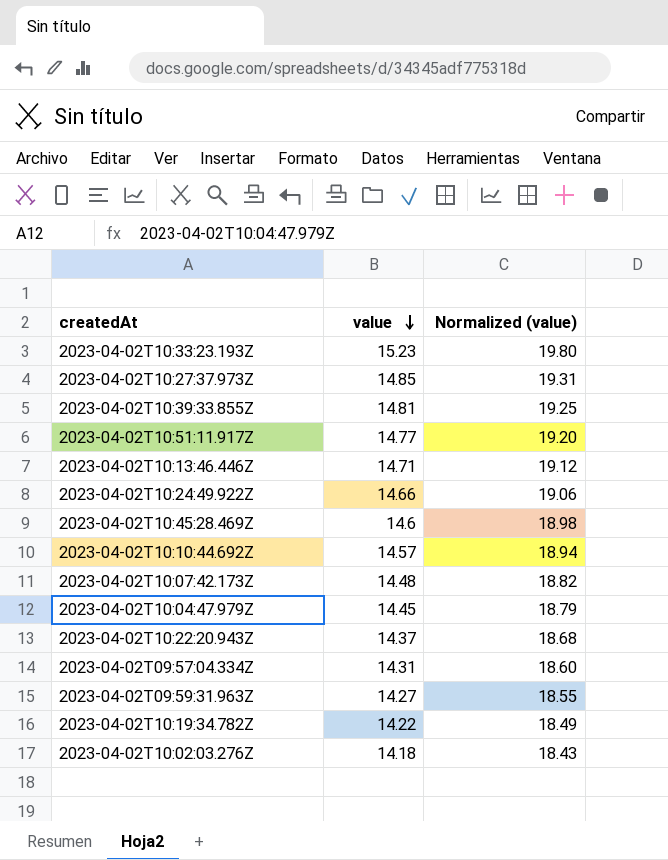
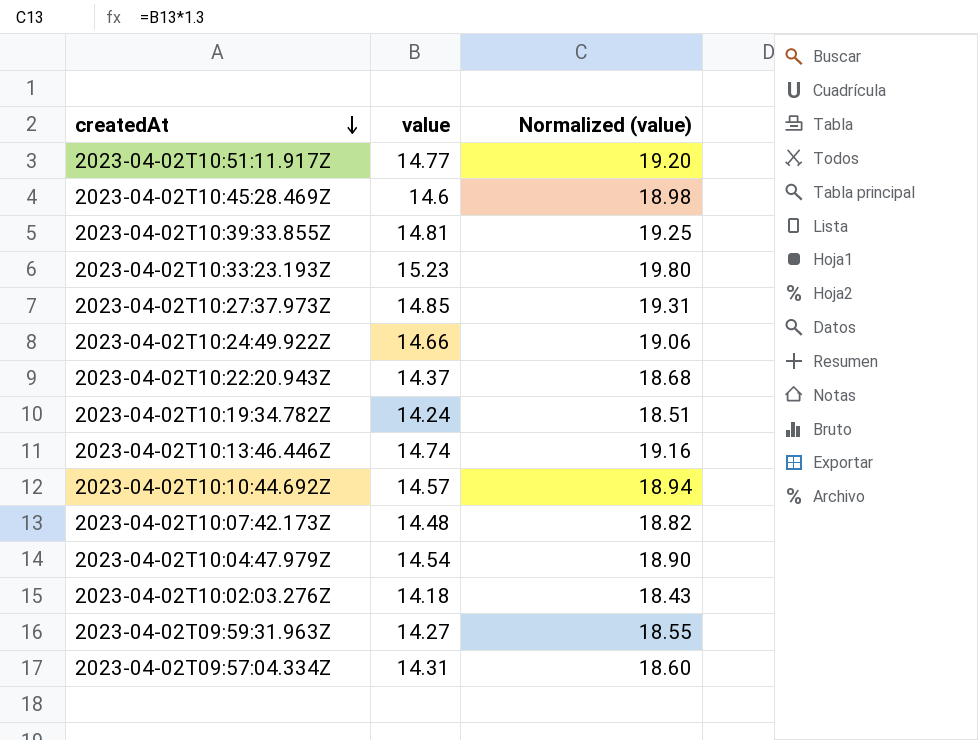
row order: value descending -> createdAt descending
2023-04-02T10:19:34.782Z | value: 14.22 -> 14.24
2023-04-02T10:19:34.782Z | Normalized (value): 18.49 -> 18.51
2023-04-02T10:13:46.446Z | value: 14.71 -> 14.74
2023-04-02T10:13:46.446Z | Normalized (value): 19.12 -> 19.16
2023-04-02T10:04:47.979Z | value: 14.45 -> 14.54
2023-04-02T10:04:47.979Z | Normalized (value): 18.79 -> 18.90

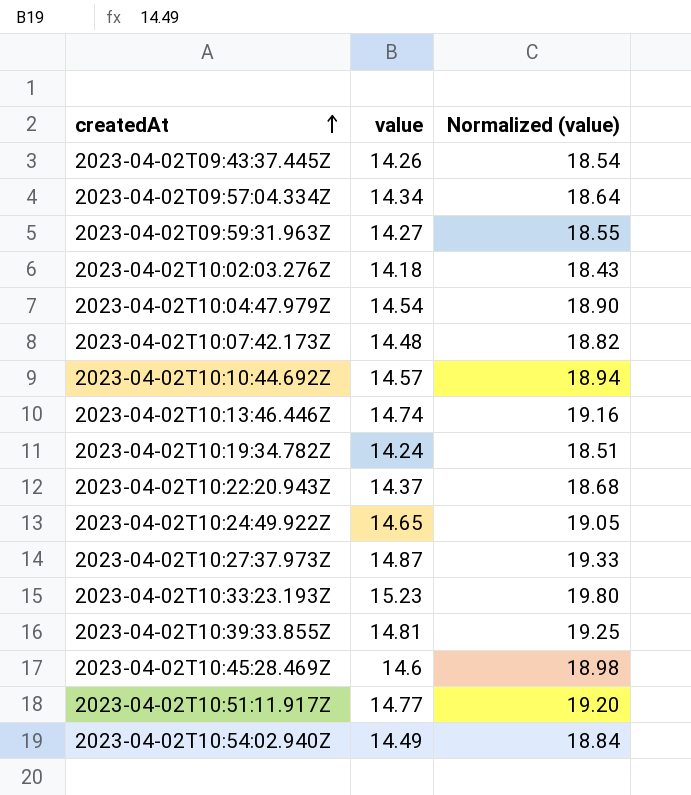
row order: createdAt descending -> createdAt ascending
row 2023-04-02T09:43:37.445Z: none -> 14.26 | 18.54
2023-04-02T09:57:04.334Z | value: 14.31 -> 14.34
2023-04-02T09:57:04.334Z | Normalized (value): 18.60 -> 18.64
2023-04-02T10:24:49.922Z | value: 14.66 -> 14.65
2023-04-02T10:24:49.922Z | Normalized (value): 19.06 -> 19.05
2023-04-02T10:27:37.973Z | value: 14.85 -> 14.87
2023-04-02T10:27:37.973Z | Normalized (value): 19.31 -> 19.33
row 2023-04-02T10:54:02.940Z: none -> 14.49 | 18.84

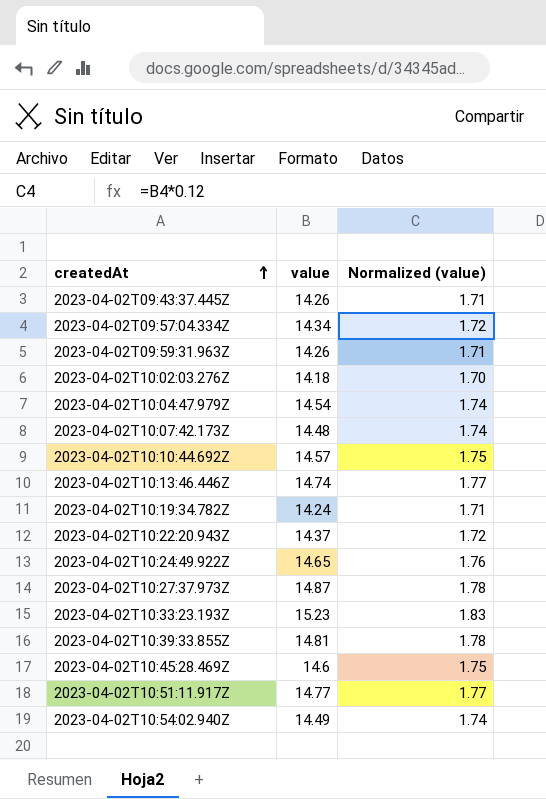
column Normalized (value) | formula: [value] * 1.3 -> [value] * 0.12
2023-04-02T09:59:31.963Z | value: 14.27 -> 14.26

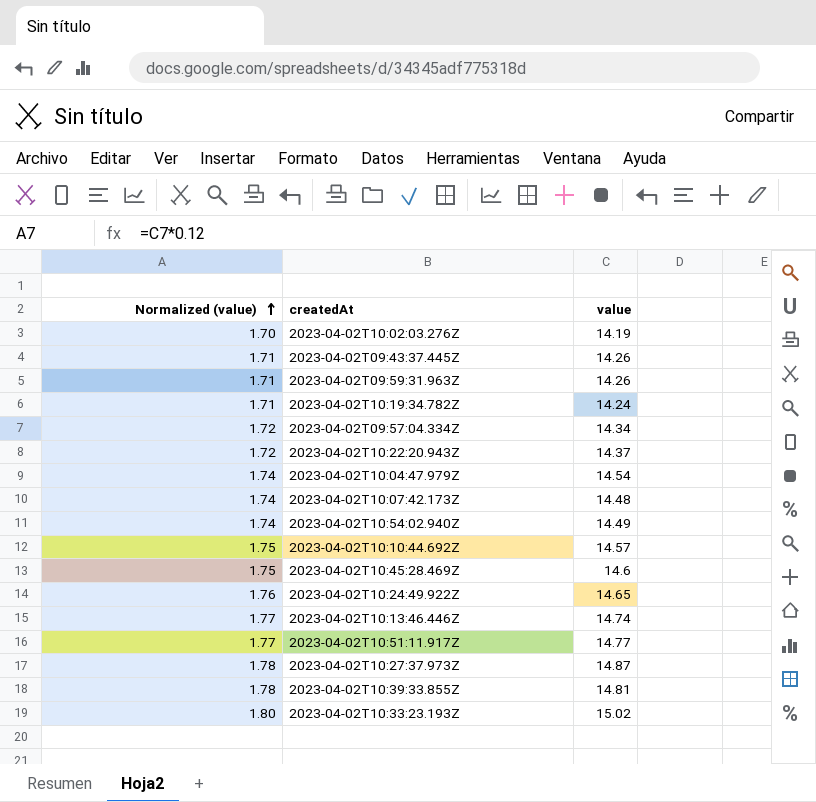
row order: createdAt ascending -> Normalized (value) ascending
column Normalized (value) | position: 3 -> 1
2023-04-02T10:02:03.276Z | value: 14.18 -> 14.19
2023-04-02T10:33:23.193Z | Normalized (value): 1.83 -> 1.80
2023-04-02T10:33:23.193Z | value: 15.23 -> 15.02

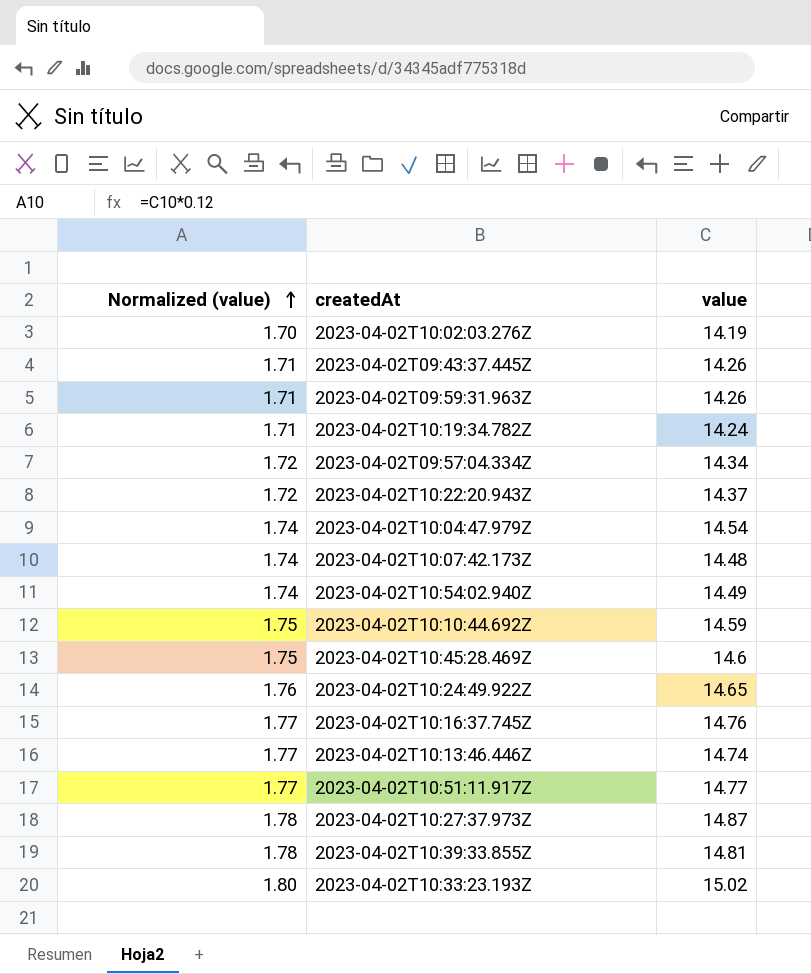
2023-04-02T10:10:44.692Z | value: 14.57 -> 14.59
row 2023-04-02T10:16:37.745Z: none -> 1.77 | 14.76

